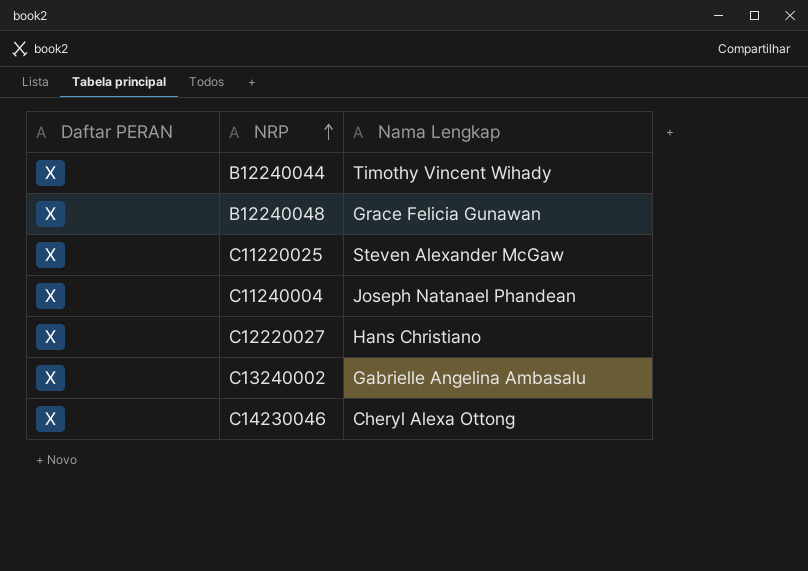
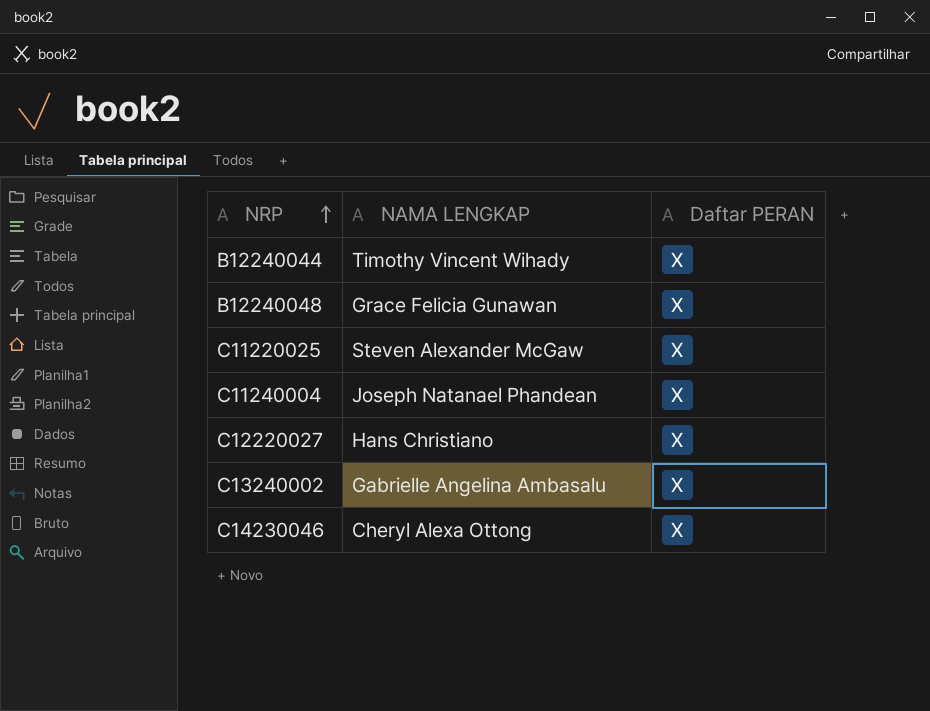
column name: Nama Lengkap -> NAMA LENGKAP
column Daftar PERAN | position: 1 -> 3

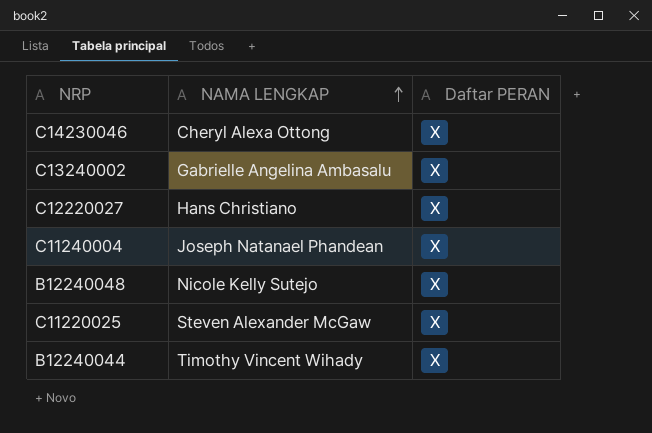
row order: NRP ascending -> NAMA LENGKAP ascending
B12240048 | NAMA LENGKAP: Grace Felicia Gunawan -> Nicole Kelly Sutejo

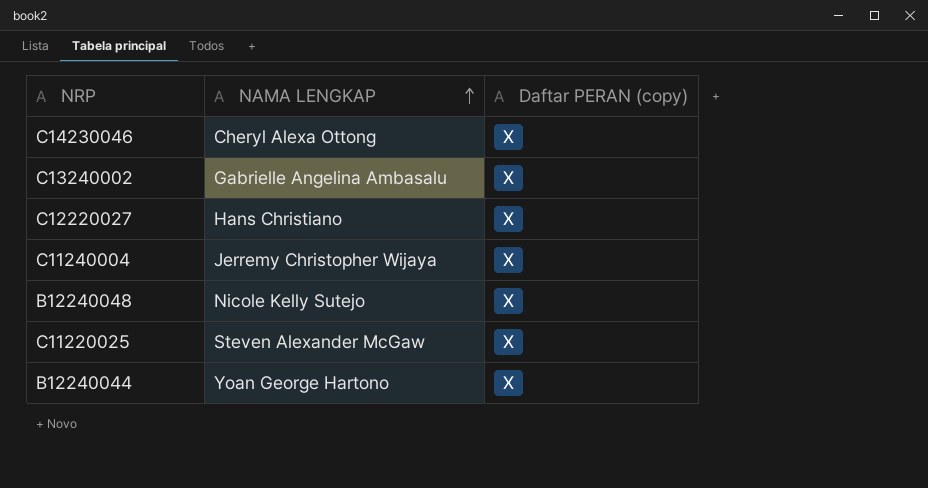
column name: Daftar PERAN -> Daftar PERAN (copy)
C11240004 | NAMA LENGKAP: Joseph Natanael Phandean -> Jerremy Christopher Wijaya
B12240044 | NAMA LENGKAP: Timothy Vincent Wihady -> Yoan George Hartono

